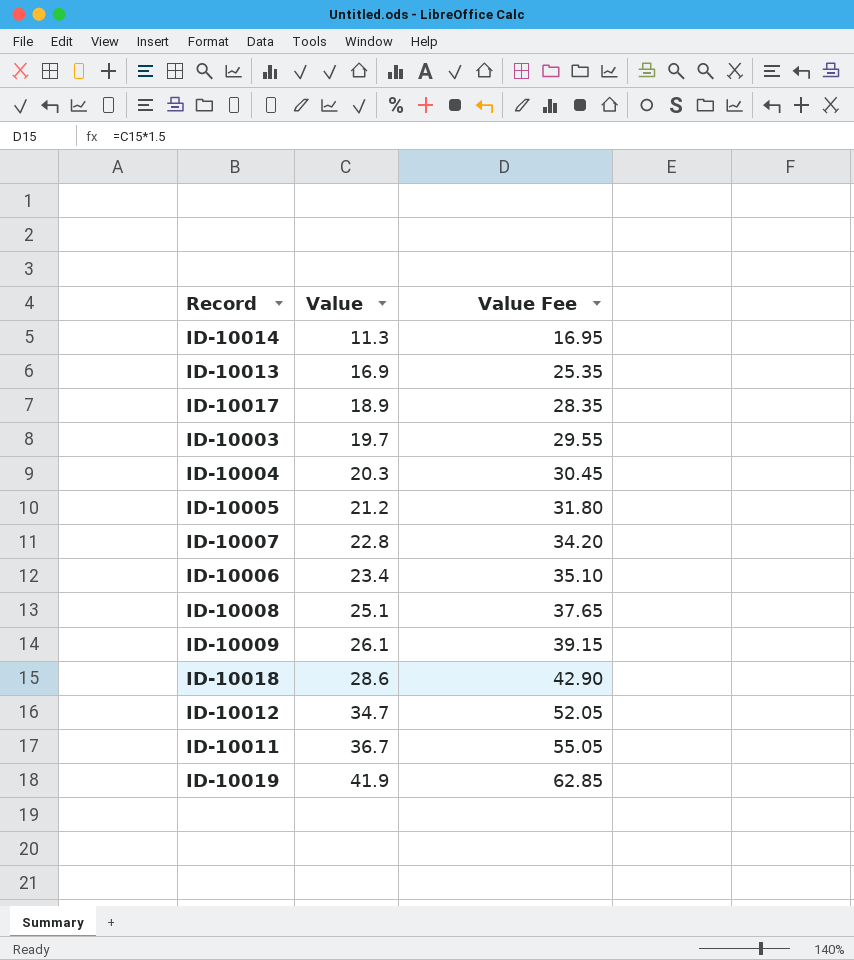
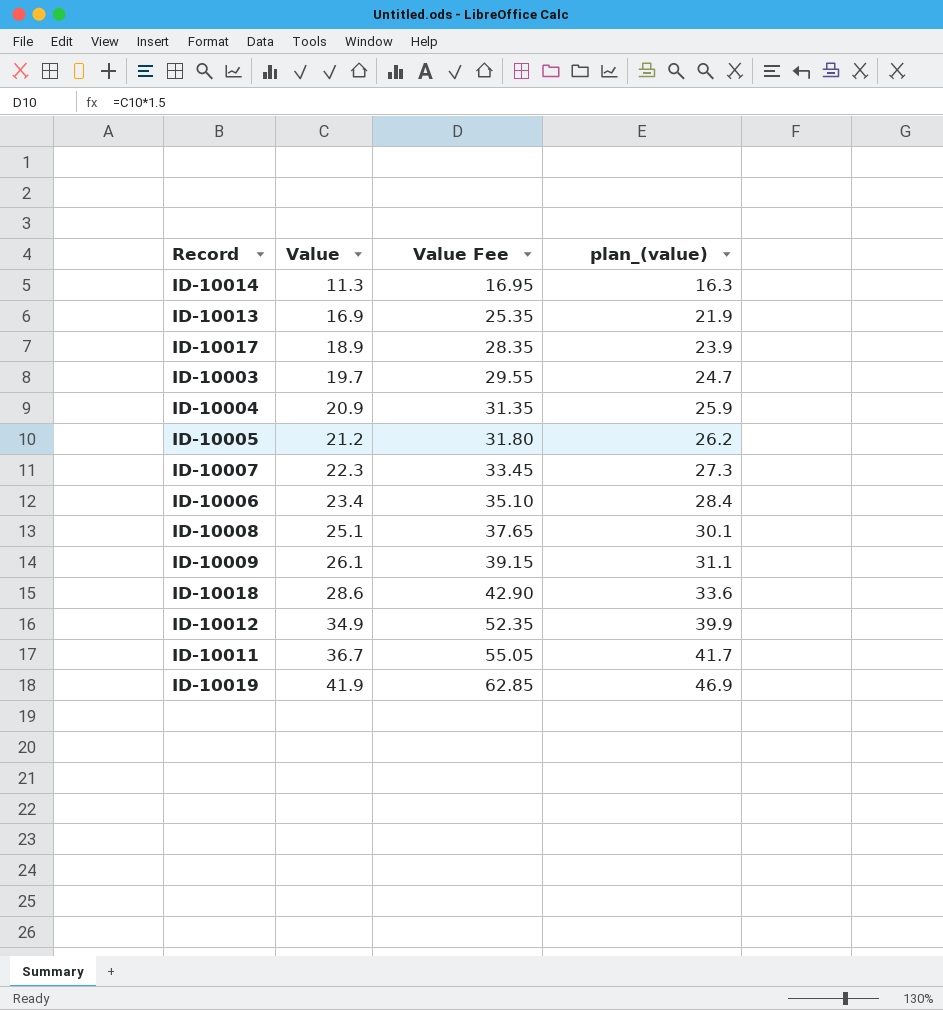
column plan_(value) | formula: none -> [Value] + 5
ID-10004 | Value: 20.3 -> 20.9
ID-10004 | Value Fee: 30.45 -> 31.35
ID-10007 | Value: 22.8 -> 22.3
ID-10007 | Value Fee: 34.20 -> 33.45
ID-10012 | Value: 34.7 -> 34.9
ID-10012 | Value Fee: 52.05 -> 52.35

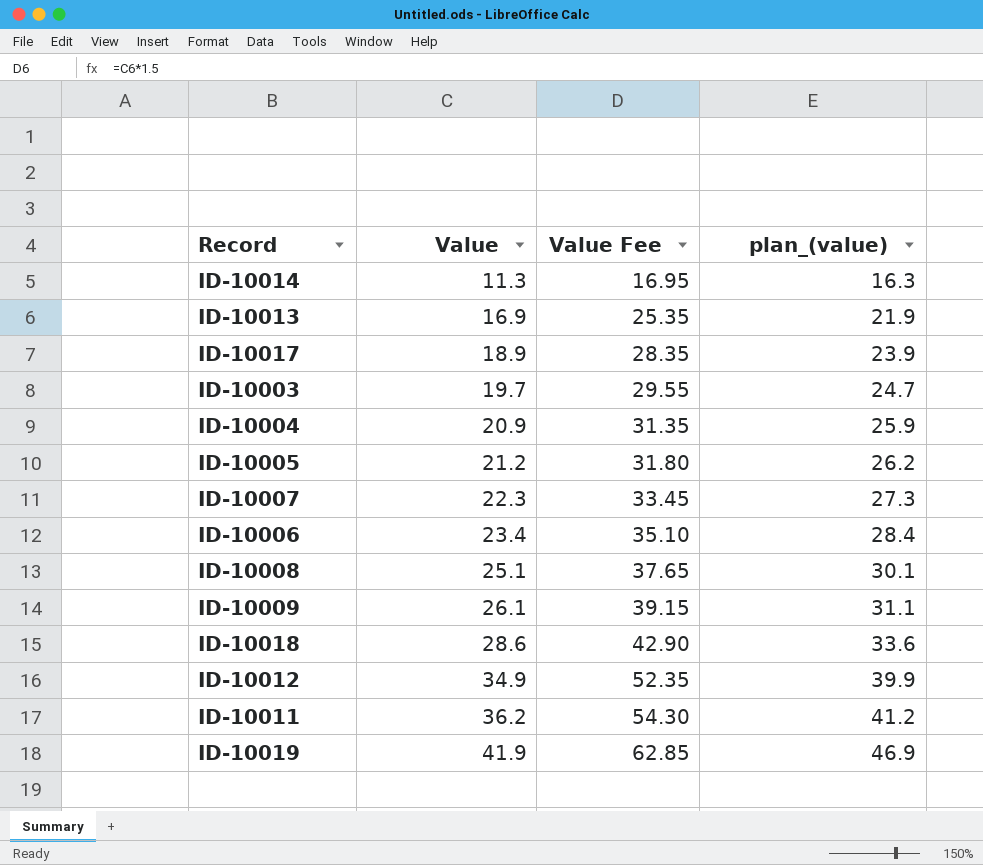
ID-10011 | Value: 36.7 -> 36.2
ID-10011 | Value Fee: 55.05 -> 54.30
ID-10011 | plan_(value): 41.7 -> 41.2

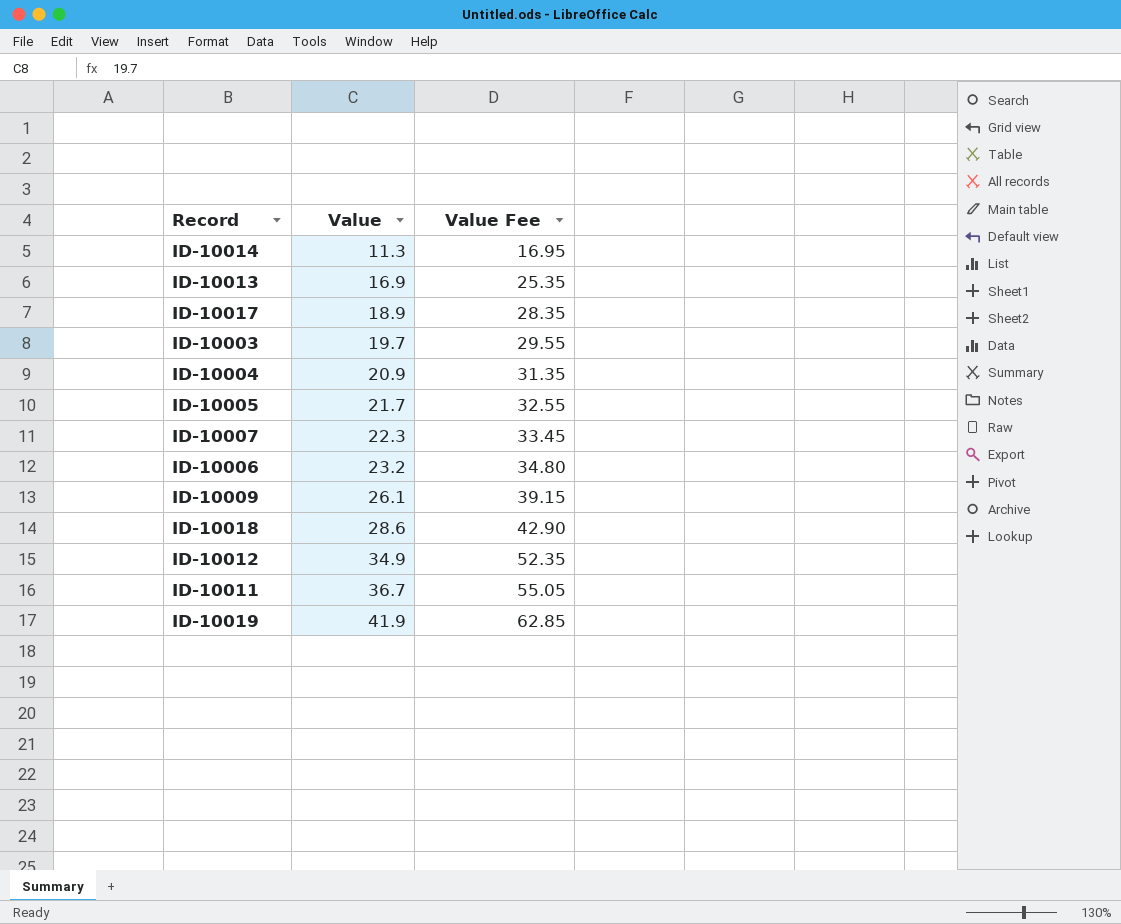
column plan_(value) | formula: [Value] + 5 -> none
row ID-10008: 25.1 | 37.65 | 30.1 -> none
ID-10005 | Value: 21.2 -> 21.7
ID-10005 | Value Fee: 31.80 -> 32.55
ID-10006 | Value: 23.4 -> 23.2
ID-10006 | Value Fee: 35.10 -> 34.80
ID-10011 | Value: 36.2 -> 36.7
ID-10011 | Value Fee: 54.30 -> 55.05

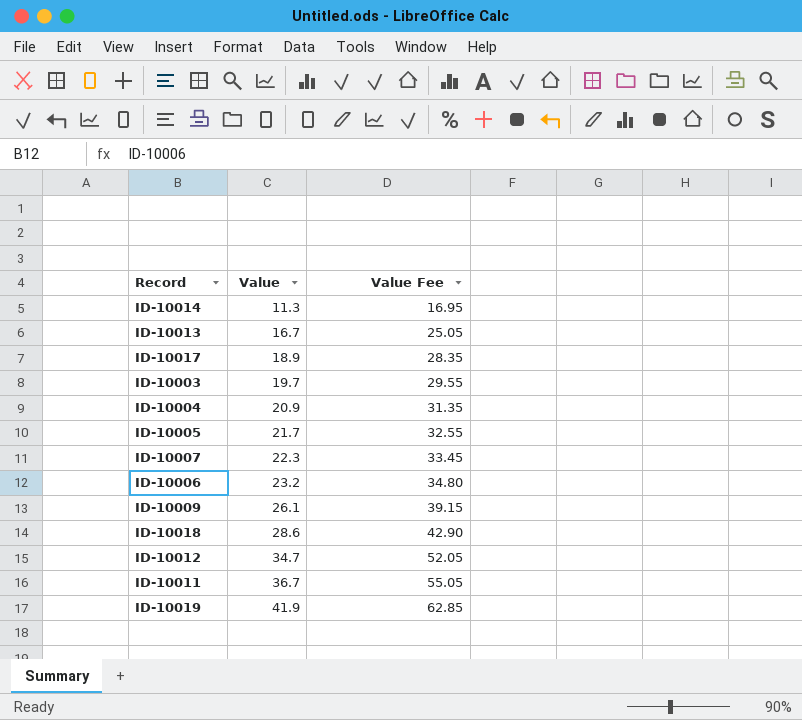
ID-10013 | Value: 16.9 -> 16.7
ID-10013 | Value Fee: 25.35 -> 25.05
ID-10012 | Value: 34.9 -> 34.7
ID-10012 | Value Fee: 52.35 -> 52.05

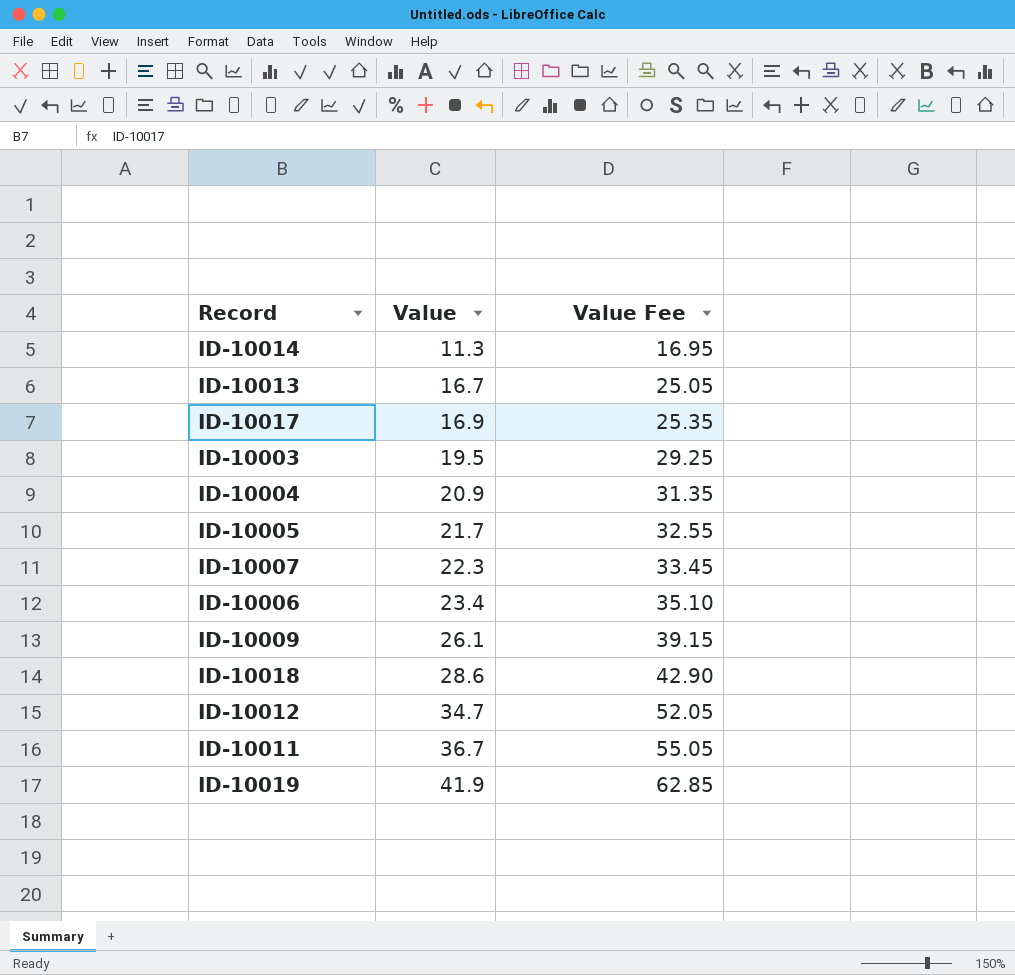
ID-10017 | Value: 18.9 -> 16.9
ID-10017 | Value Fee: 28.35 -> 25.35
ID-10003 | Value: 19.7 -> 19.5
ID-10003 | Value Fee: 29.55 -> 29.25
ID-10006 | Value: 23.2 -> 23.4
ID-10006 | Value Fee: 34.80 -> 35.10

